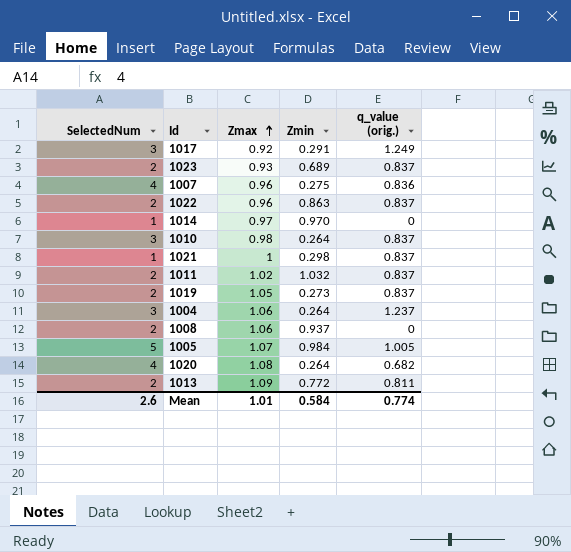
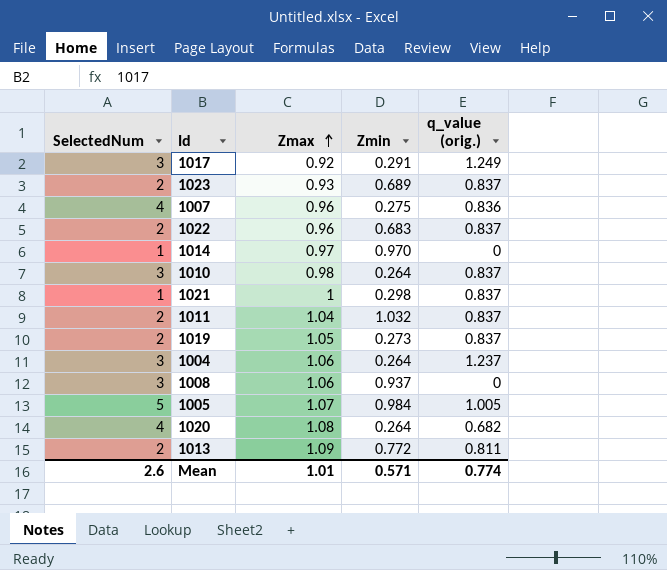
1022 | Zmin: 0.863 -> 0.683
1011 | Zmax: 1.02 -> 1.04
1008 | SelectedNum: 2 -> 3
Mean | Zmin: 0.584 -> 0.571

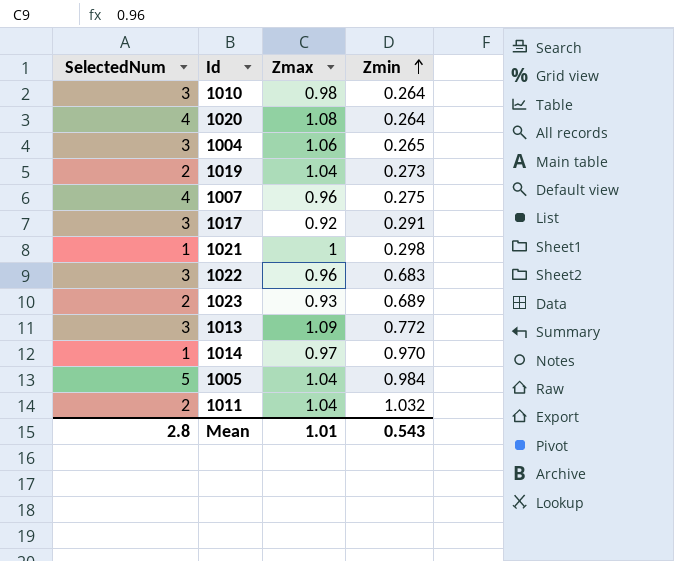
row order: Zmax ascending -> Zmin ascending
column q_value (orig.) | position: 5 -> none
row 1008: 3 | 1.06 | 0.937 | 0 -> none
1004 | Zmin: 0.264 -> 0.265
1019 | Zmax: 1.05 -> 1.04
1022 | SelectedNum: 2 -> 3
1013 | SelectedNum: 2 -> 3
1005 | Zmax: 1.07 -> 1.04
Mean | SelectedNum: 2.6 -> 2.8
Mean | Zmin: 0.571 -> 0.543

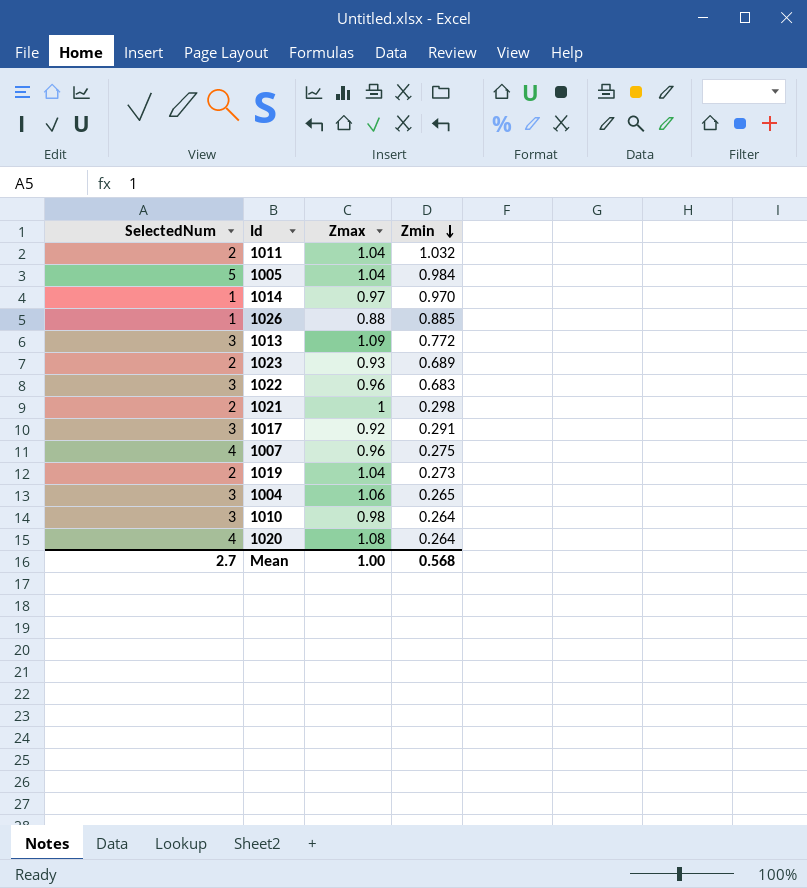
row order: Zmin ascending -> Zmin descending
row 1026: none -> 1 | 0.88 | 0.885
1021 | SelectedNum: 1 -> 2
Mean | SelectedNum: 2.8 -> 2.7
Mean | Zmax: 1.01 -> 1.00
Mean | Zmin: 0.543 -> 0.568

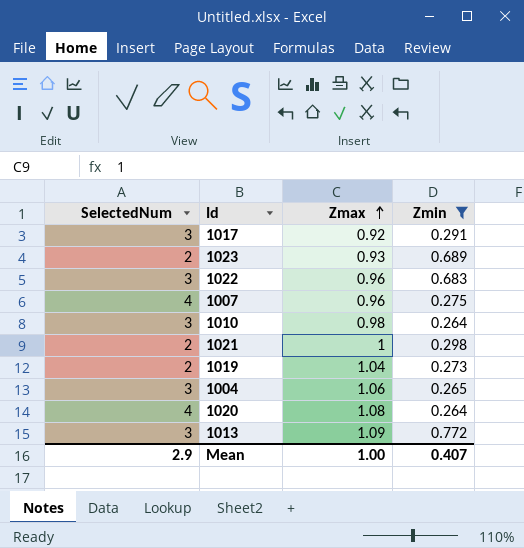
filter: none -> Zmin <= 0.772
row order: Zmin descending -> Zmax ascending
Mean | SelectedNum: 2.7 -> 2.9
Mean | Zmin: 0.568 -> 0.407

